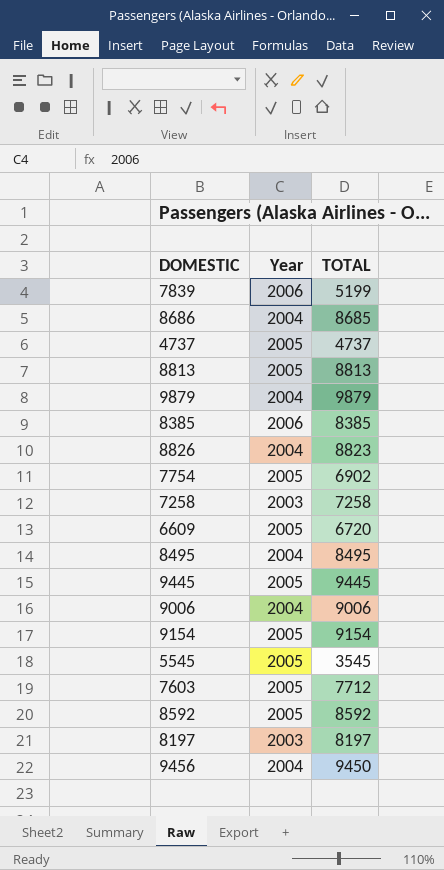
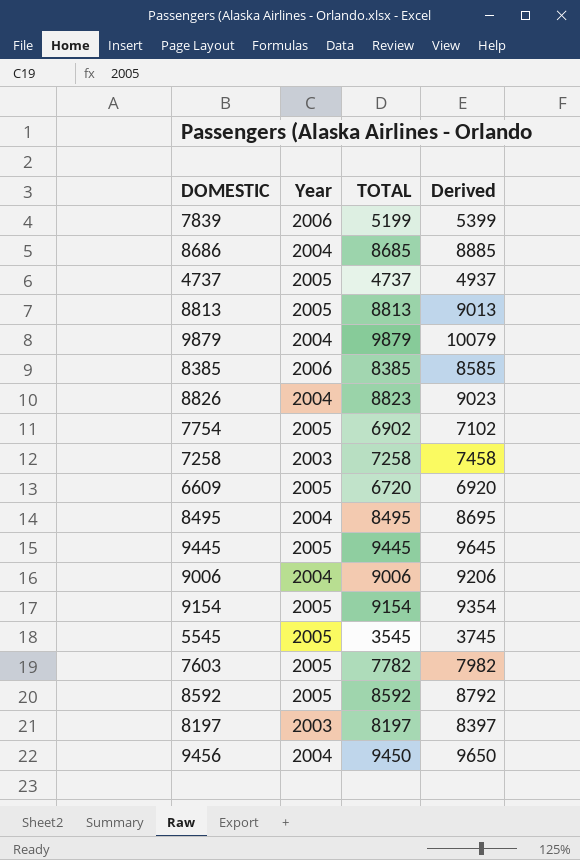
column Derived | formula: none -> [TOTAL] + 200
7603 | TOTAL: 7712 -> 7782

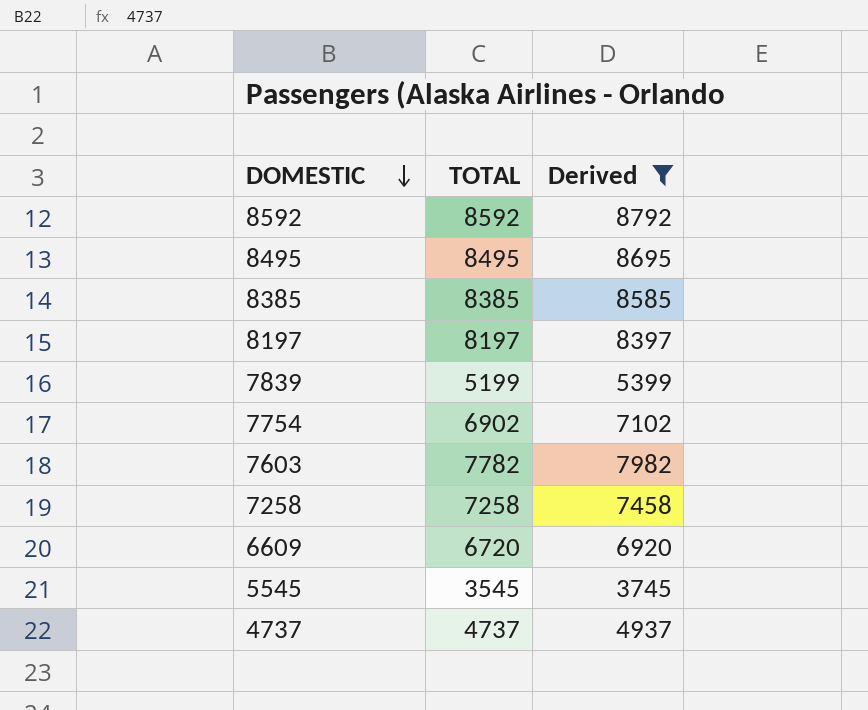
filter: none -> Derived <= 8792
row order: none -> DOMESTIC descending
column Year | position: 2 -> none

